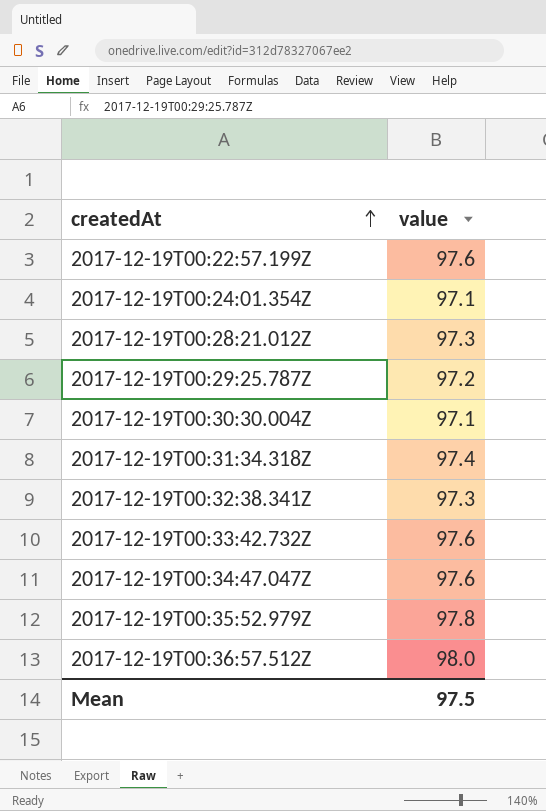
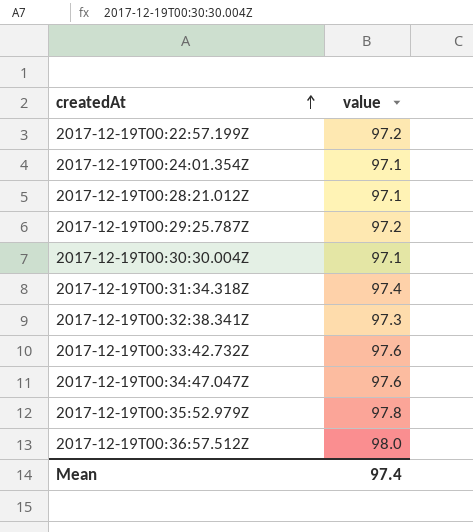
2017-12-19T00:22:57.199Z | value: 97.6 -> 97.2
2017-12-19T00:28:21.012Z | value: 97.3 -> 97.1
Mean | value: 97.5 -> 97.4

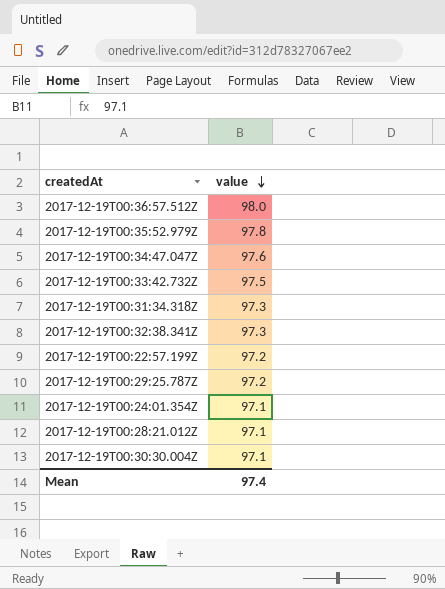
row order: createdAt ascending -> value descending
2017-12-19T00:33:42.732Z | value: 97.6 -> 97.5
2017-12-19T00:31:34.318Z | value: 97.4 -> 97.3

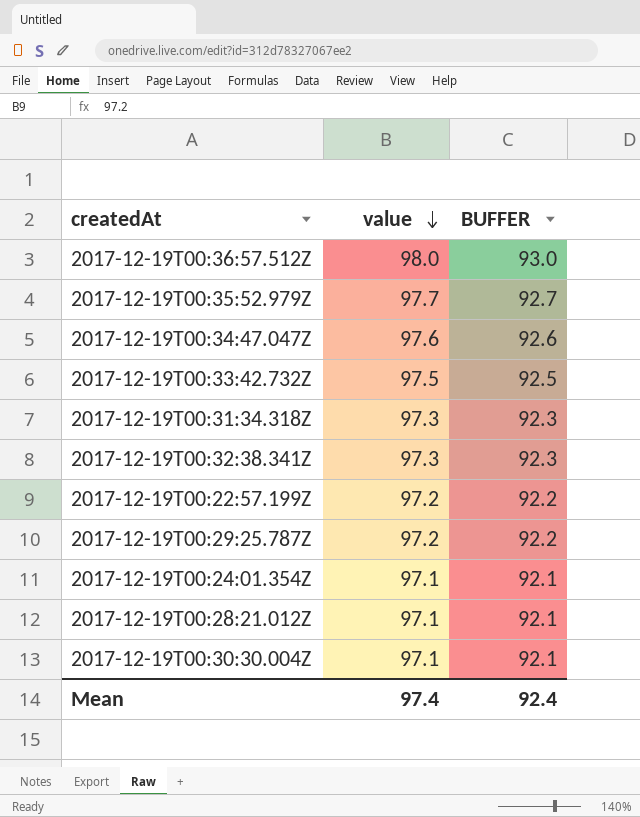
column BUFFER | formula: none -> [value] - 5
2017-12-19T00:35:52.979Z | value: 97.8 -> 97.7

